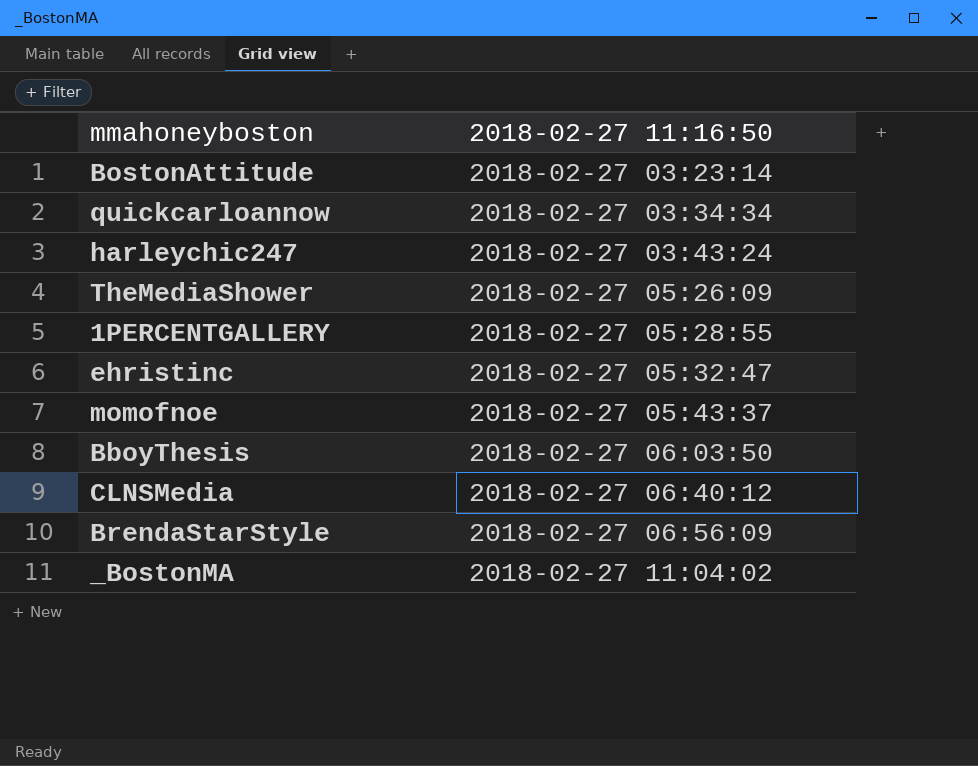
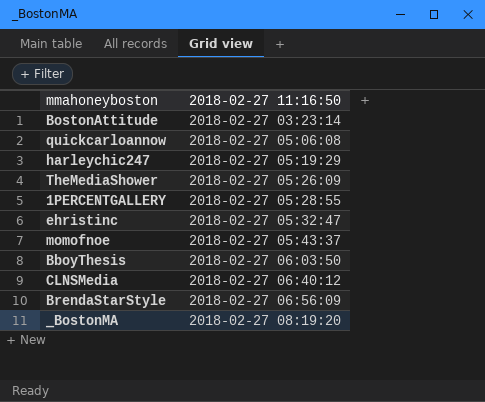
quickcarloannow | 2018-02-27 11:16:50: 2018-02-27 03:34:34 -> 2018-02-27 05:06:08
harleychic247 | 2018-02-27 11:16:50: 2018-02-27 03:43:24 -> 2018-02-27 05:19:29
_BostonMA | 2018-02-27 11:16:50: 2018-02-27 11:04:02 -> 2018-02-27 08:19:20

